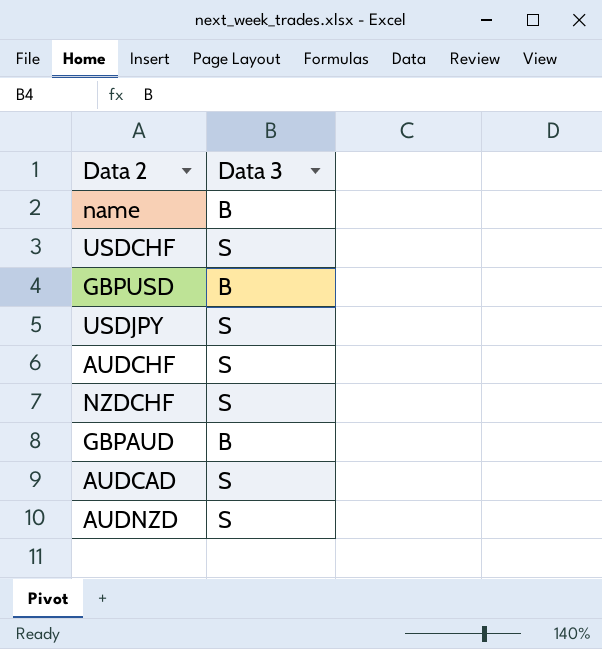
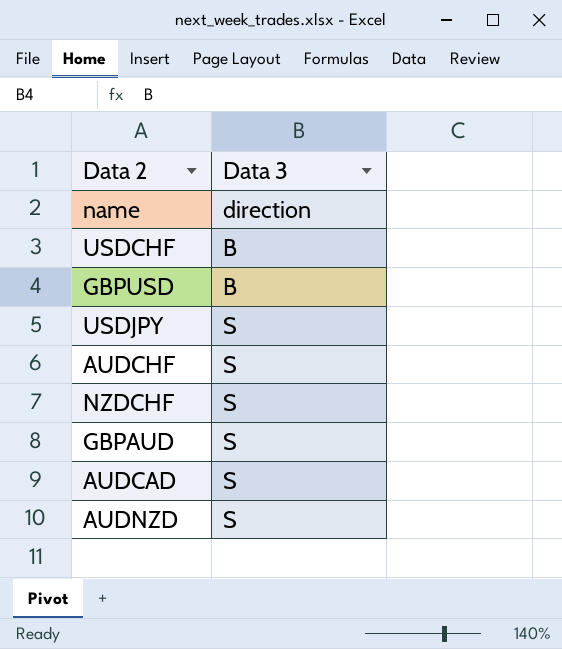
name | Data 3: B -> direction
USDCHF | Data 3: S -> B
GBPAUD | Data 3: B -> S

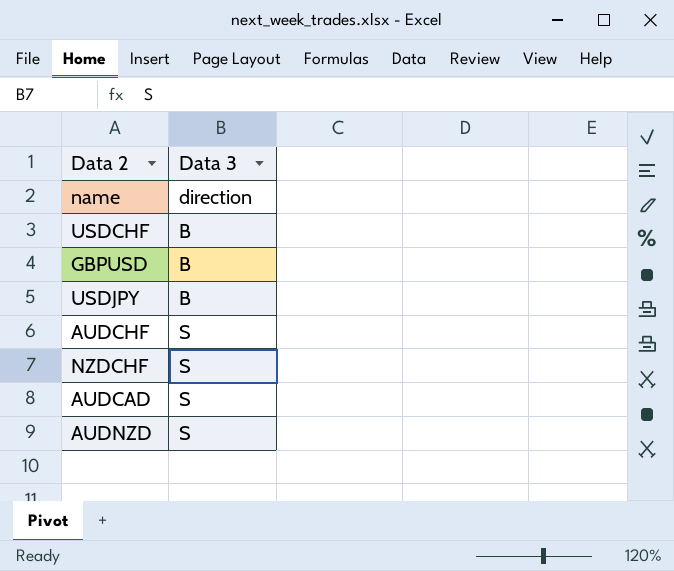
row GBPAUD: S -> none
USDJPY | Data 3: S -> B

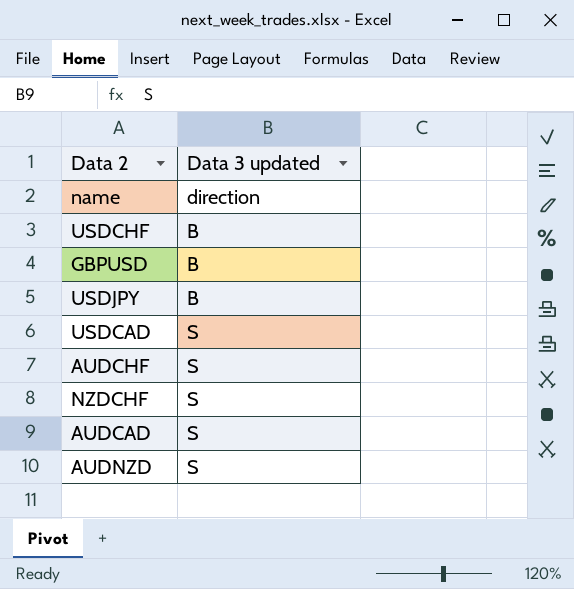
column name: Data 3 -> Data 3 updated
row USDCAD: none -> S

